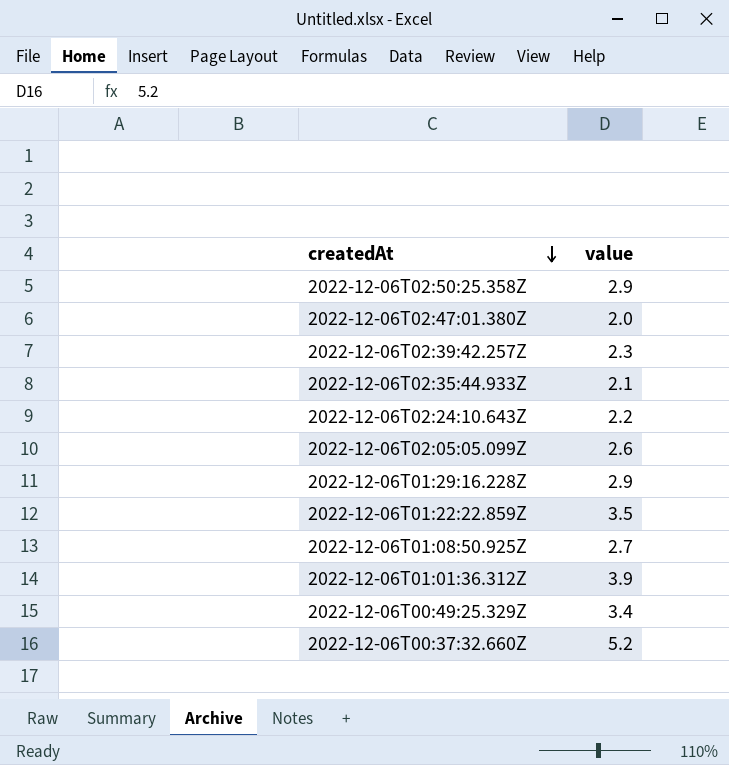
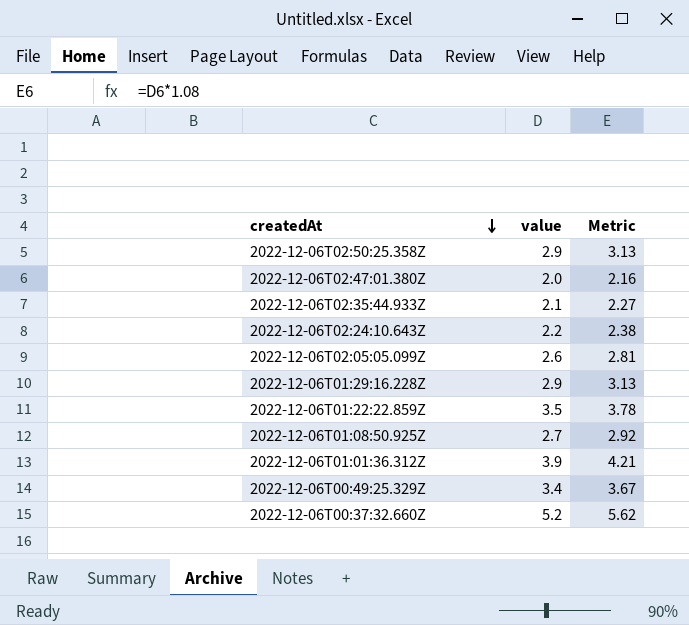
column Metric | formula: none -> [value] * 1.08
row 2022-12-06T02:39:42.257Z: 2.3 -> none

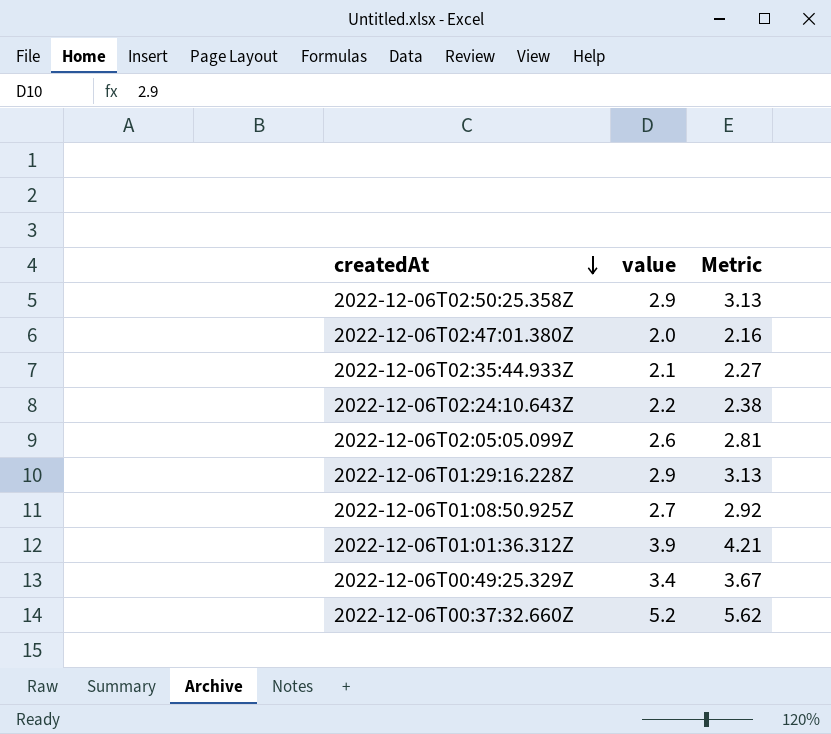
row 2022-12-06T01:22:22.859Z: 3.5 | 3.78 -> none

